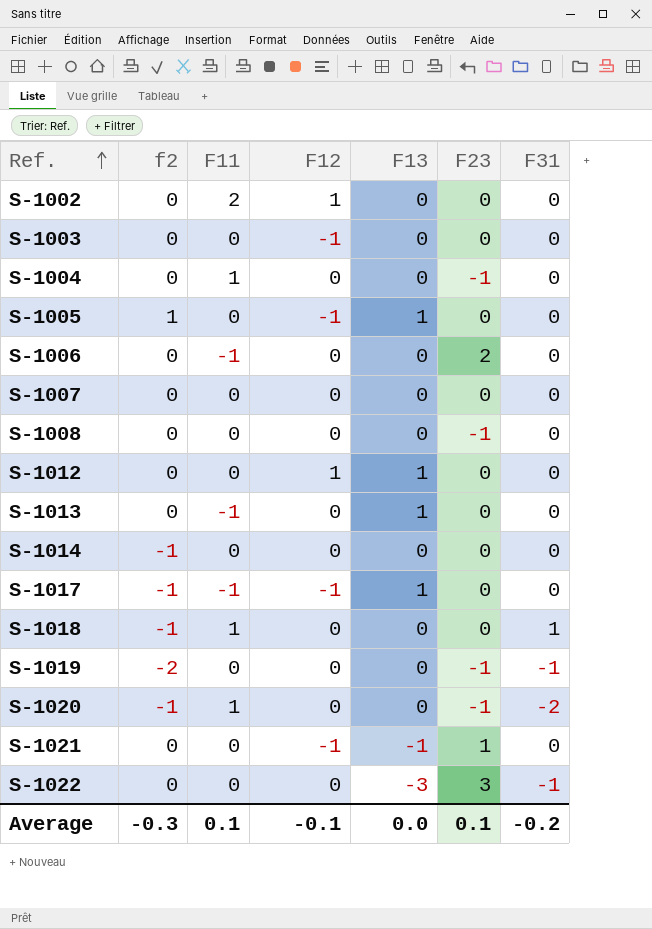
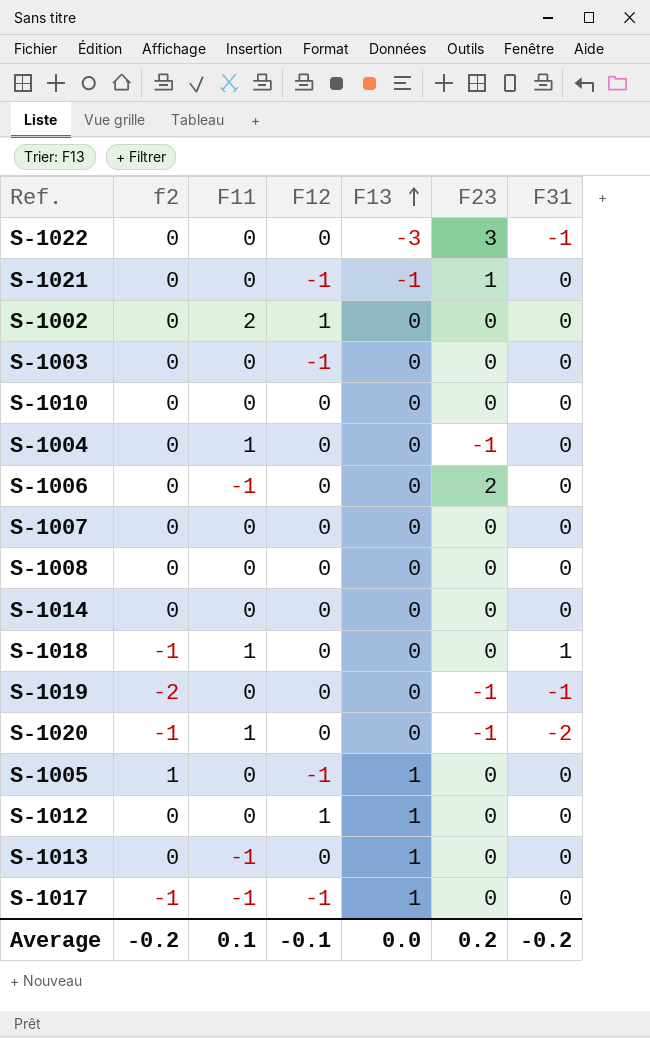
row order: Ref. ascending -> F13 ascending
row S-1010: none -> 0 | 0 | 0 | 0 | 0 | 0
S-1008 | F23: -1 -> 0
S-1014 | f2: -1 -> 0
Average | f2: -0.3 -> -0.2
Average | F23: 0.1 -> 0.2

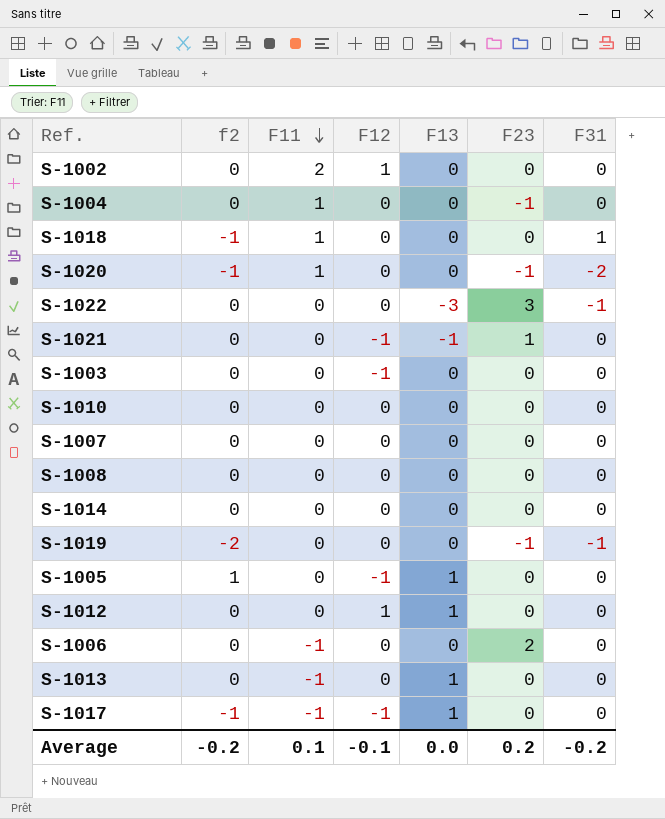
row order: F13 ascending -> F11 descending

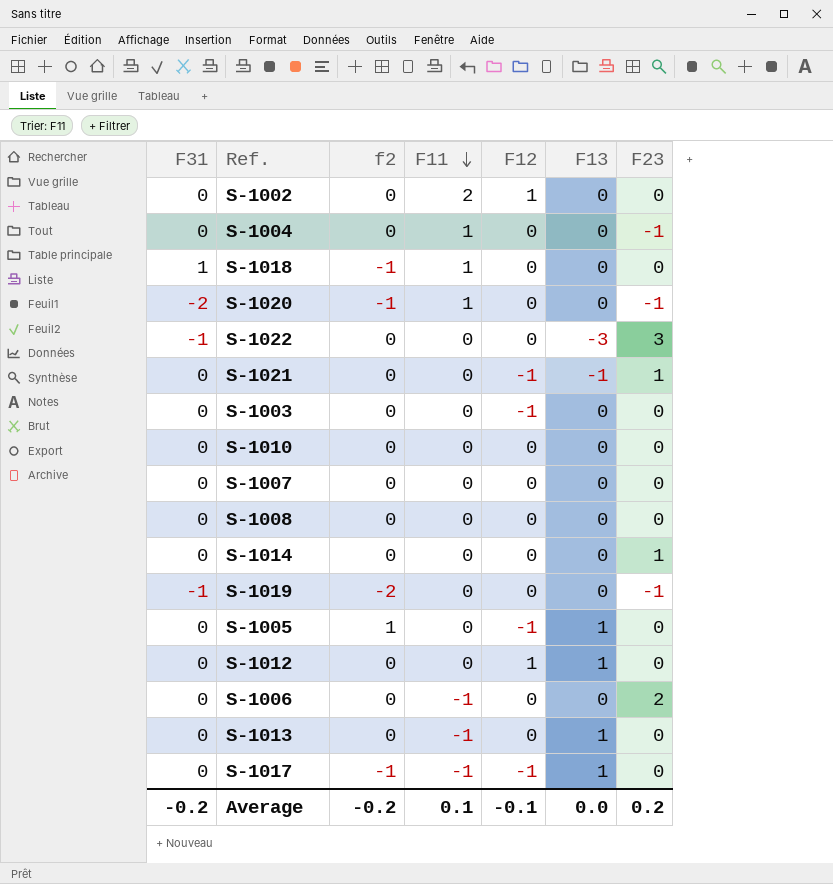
column F31 | position: 7 -> 1
S-1014 | F23: 0 -> 1

